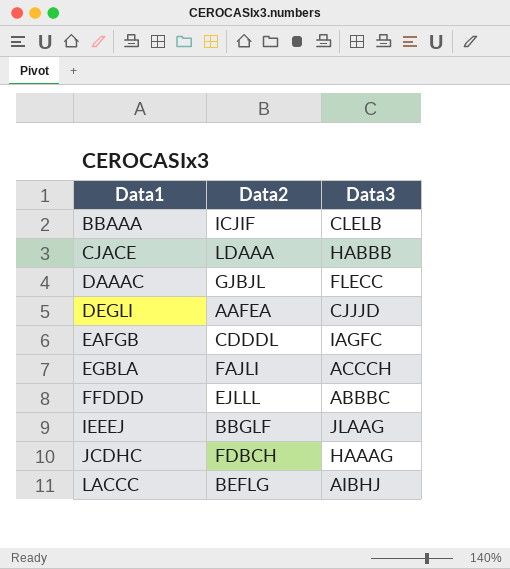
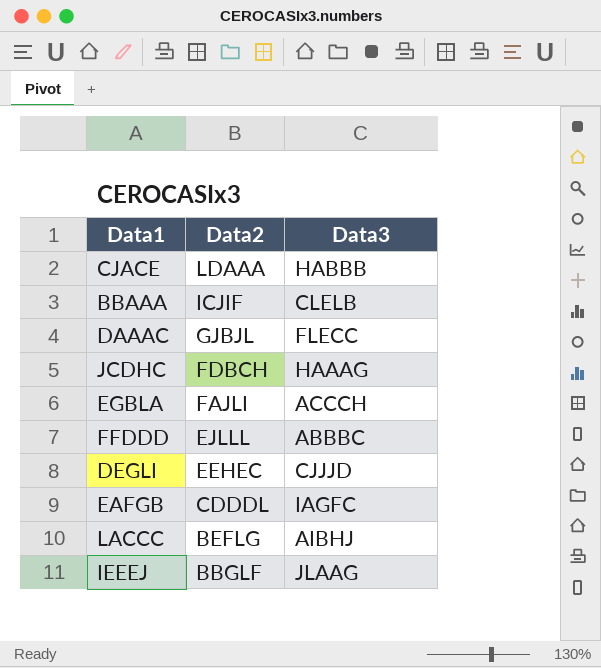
row order: Data1 ascending -> Data2 descending
DEGLI | Data2: AAFEA -> EEHEC

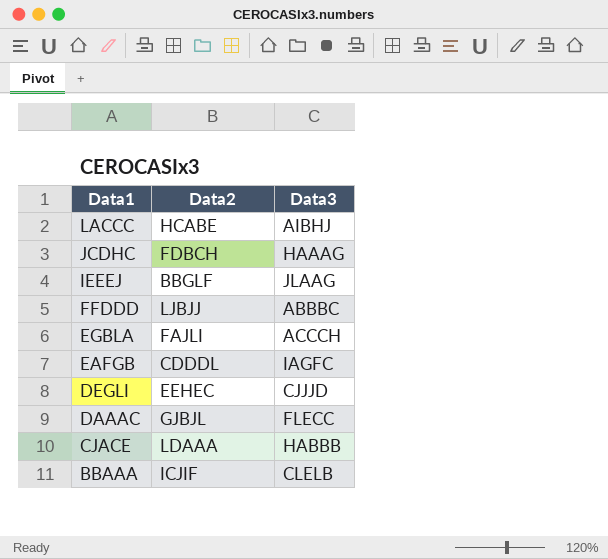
row order: Data2 descending -> Data1 descending
LACCC | Data2: BEFLG -> HCABE
FFDDD | Data2: EJLLL -> LJBJJ

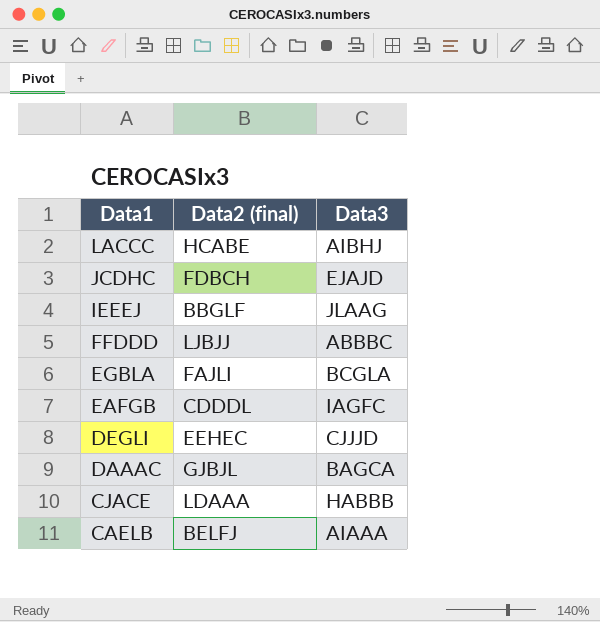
column name: Data2 -> Data2 (final)
row BBAAA: ICJIF | CLELB -> none
JCDHC | Data3: HAAAG -> EJAJD
EGBLA | Data3: ACCCH -> BCGLA
DAAAC | Data3: FLECC -> BAGCA
row CAELB: none -> BELFJ | AIAAA

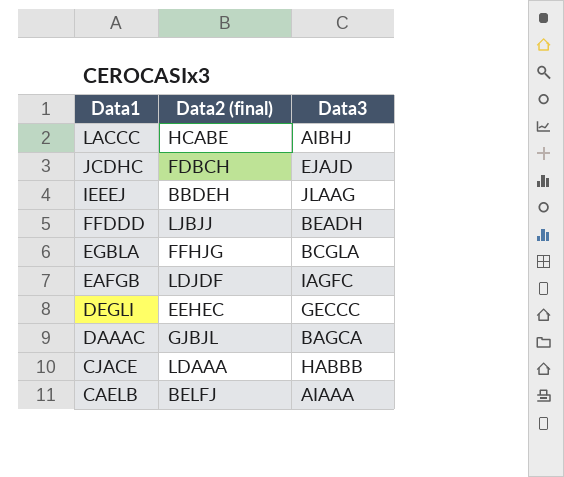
IEEEJ | Data2 (final): BBGLF -> BBDEH
FFDDD | Data3: ABBBC -> BEADH
EGBLA | Data2 (final): FAJLI -> FFHJG
EAFGB | Data2 (final): CDDDL -> LDJDF
DEGLI | Data3: CJJJD -> GECCC

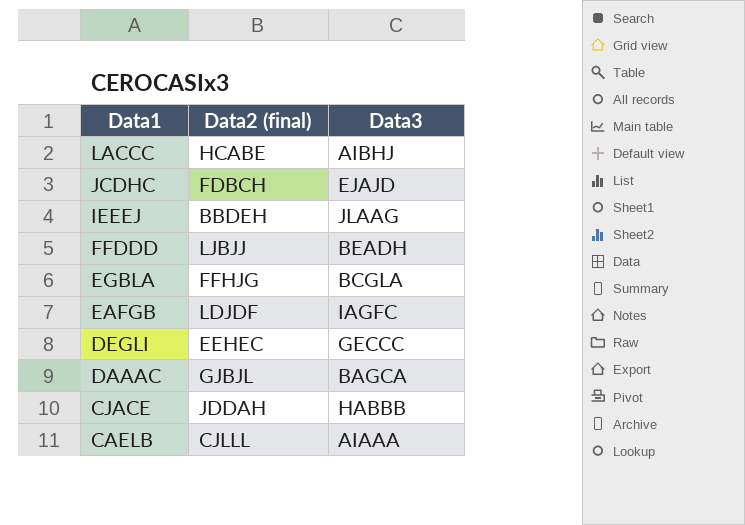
CJACE | Data2 (final): LDAAA -> JDDAH
CAELB | Data2 (final): BELFJ -> CJLLL

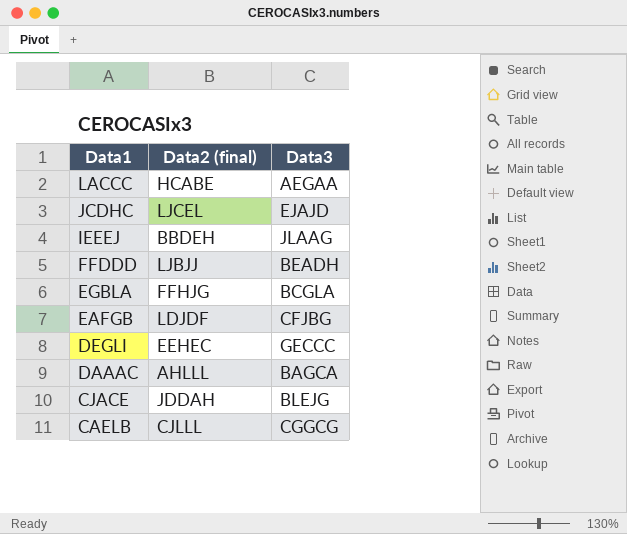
LACCC | Data3: AIBHJ -> AEGAA
JCDHC | Data2 (final): FDBCH -> LJCEL
EAFGB | Data3: IAGFC -> CFJBG
DAAAC | Data2 (final): GJBJL -> AHLLL
CJACE | Data3: HABBB -> BLEJG
CAELB | Data3: AIAAA -> CGGCG

